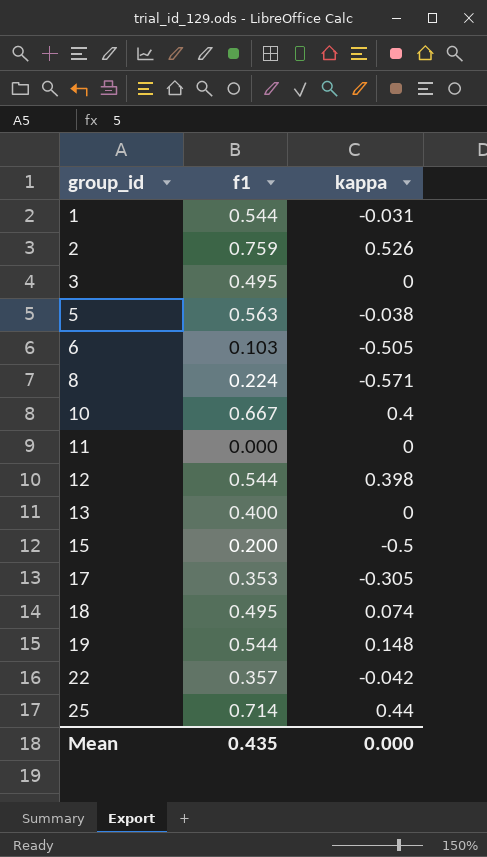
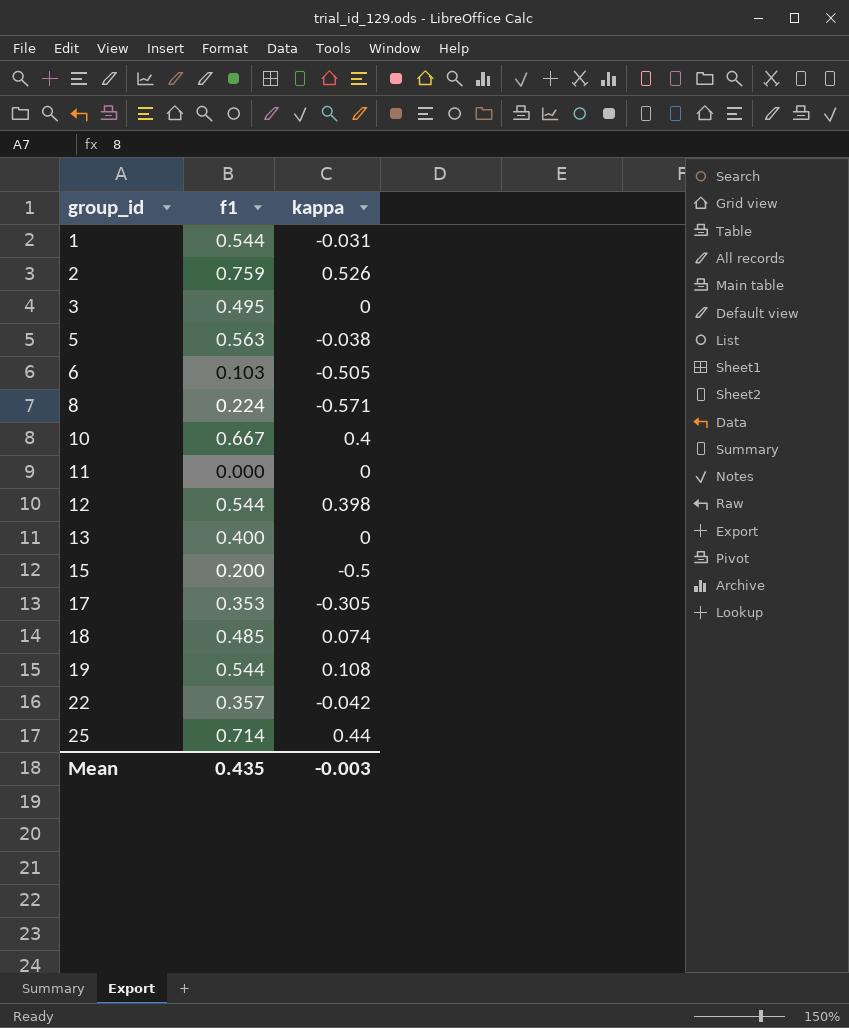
18 | f1: 0.495 -> 0.485
19 | kappa: 0.148 -> 0.108
Mean | kappa: 0.000 -> -0.003

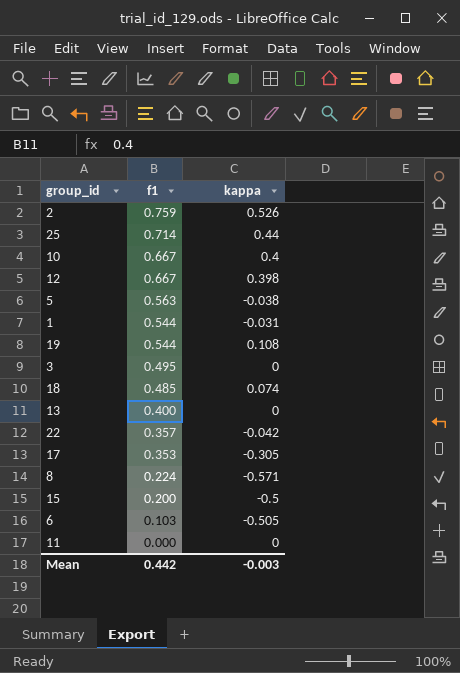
row order: group_id ascending -> f1 descending
12 | f1: 0.544 -> 0.667
Mean | f1: 0.435 -> 0.442

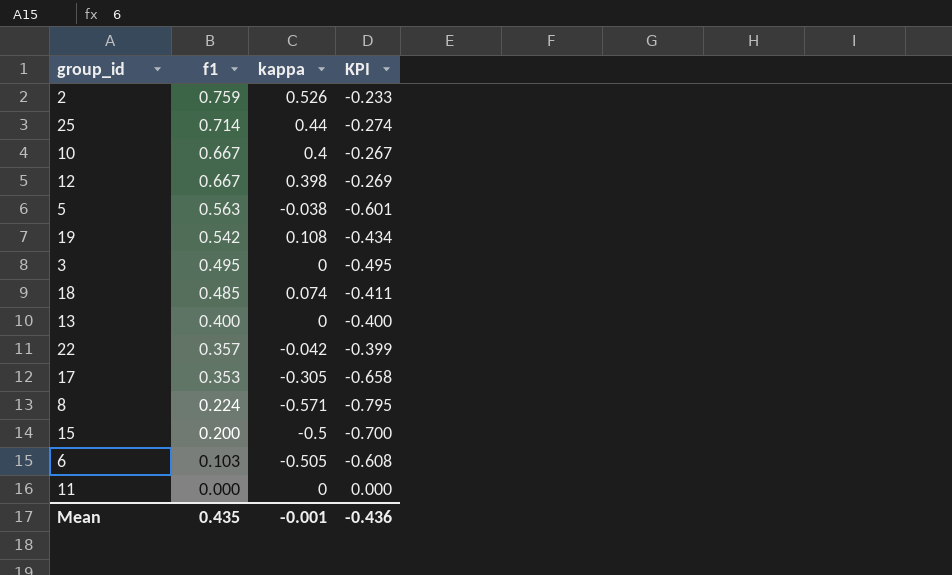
column KPI | formula: none -> [kappa] - [f1]
row 1: 0.544 | -0.031 -> none
19 | f1: 0.544 -> 0.542
Mean | f1: 0.442 -> 0.435
Mean | kappa: -0.003 -> -0.001

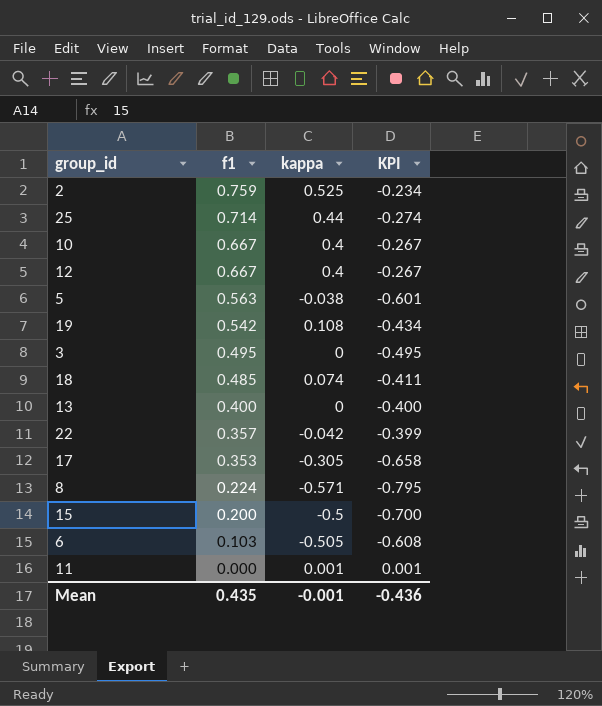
2 | kappa: 0.526 -> 0.525
2 | KPI: -0.233 -> -0.234
12 | kappa: 0.398 -> 0.4
12 | KPI: -0.269 -> -0.267
11 | kappa: 0 -> 0.001
11 | KPI: 0.000 -> 0.001

